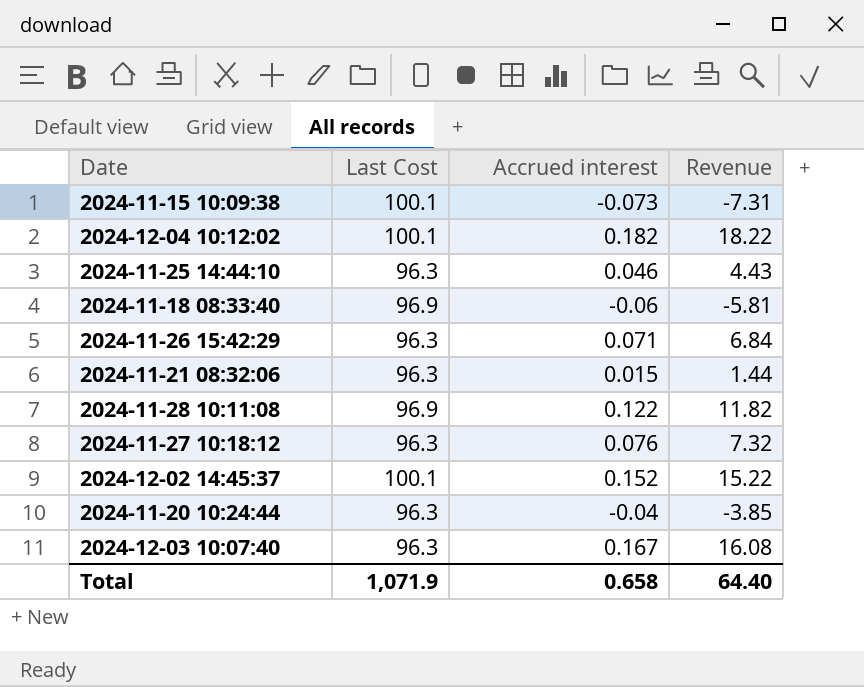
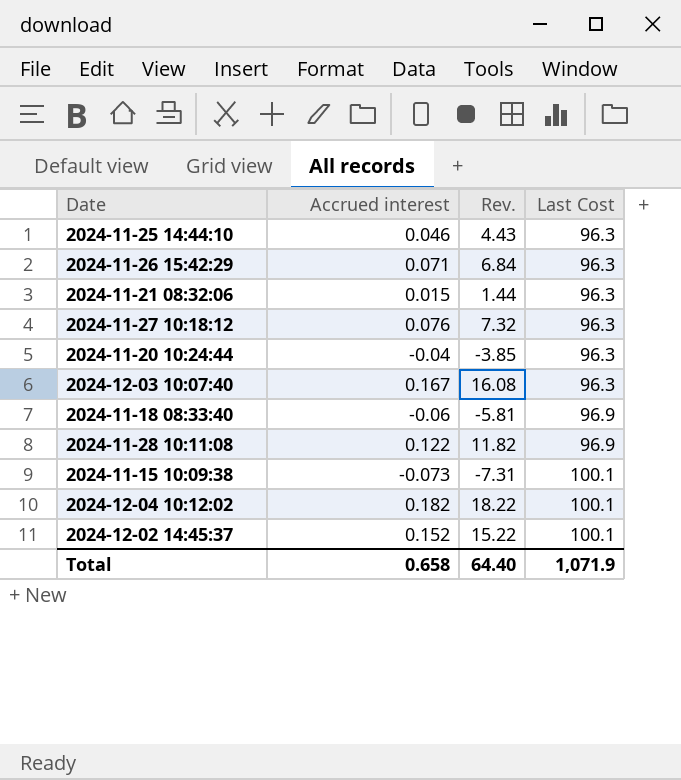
row order: none -> Last Cost ascending
column name: Revenue -> Rev.
column Last Cost | position: 2 -> 4

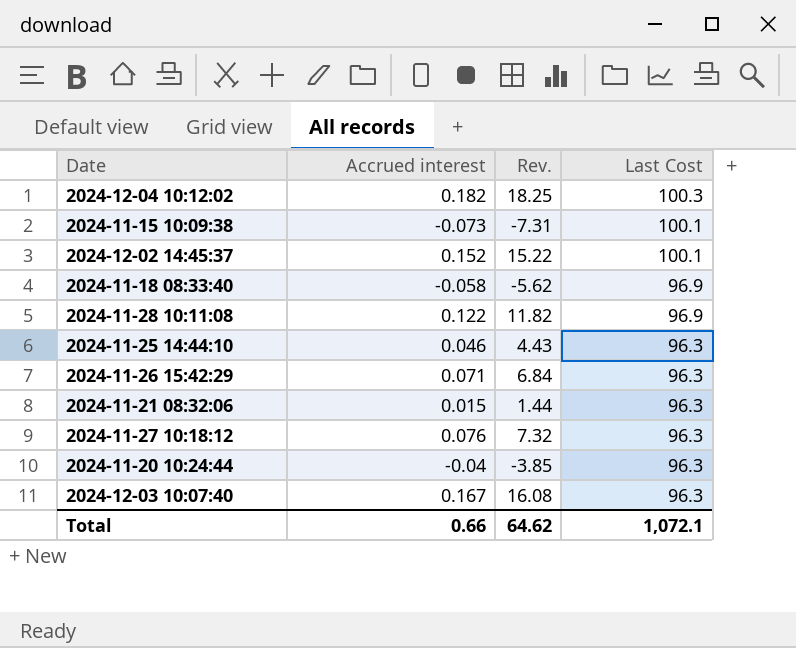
row order: Last Cost ascending -> Last Cost descending
2024-12-04 10:12:02 | Rev.: 18.22 -> 18.25
2024-12-04 10:12:02 | Last Cost: 100.1 -> 100.3
2024-11-18 08:33:40 | Accrued interest: -0.06 -> -0.058
2024-11-18 08:33:40 | Rev.: -5.81 -> -5.62
Total | Accrued interest: 0.658 -> 0.66
Total | Rev.: 64.40 -> 64.62
Total | Last Cost: 1,071.9 -> 1,072.1

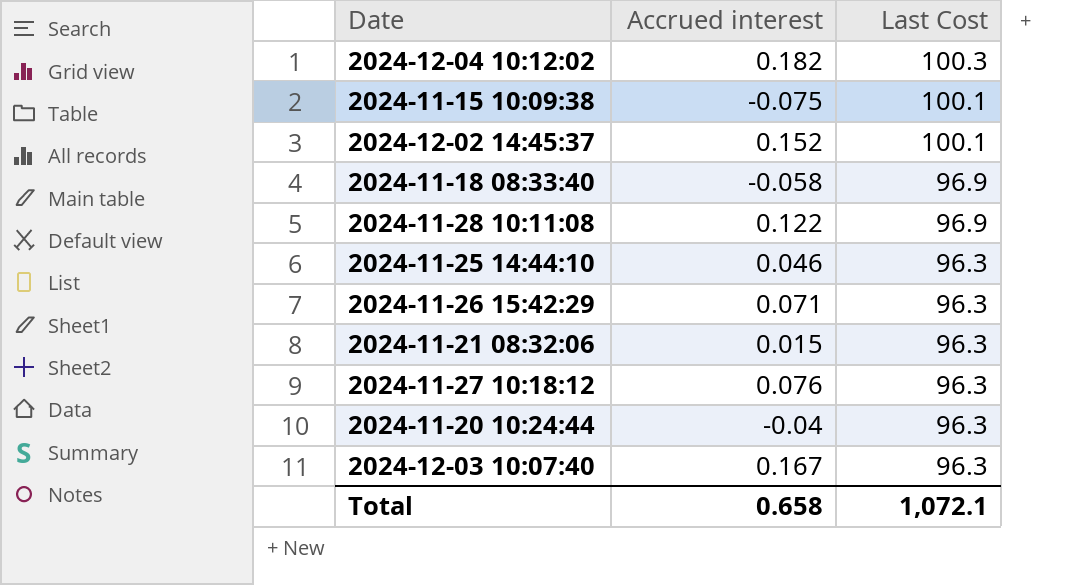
column Rev. | formula: [Accrued interest] * [Last Cost] -> none
2024-11-15 10:09:38 | Accrued interest: -0.073 -> -0.075
Total | Accrued interest: 0.66 -> 0.658

